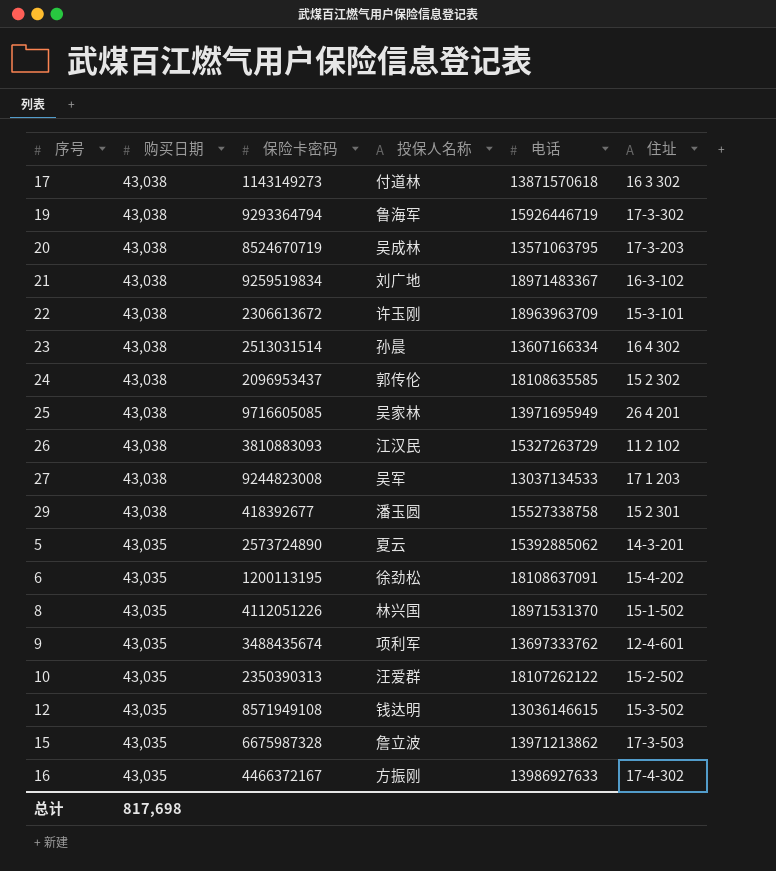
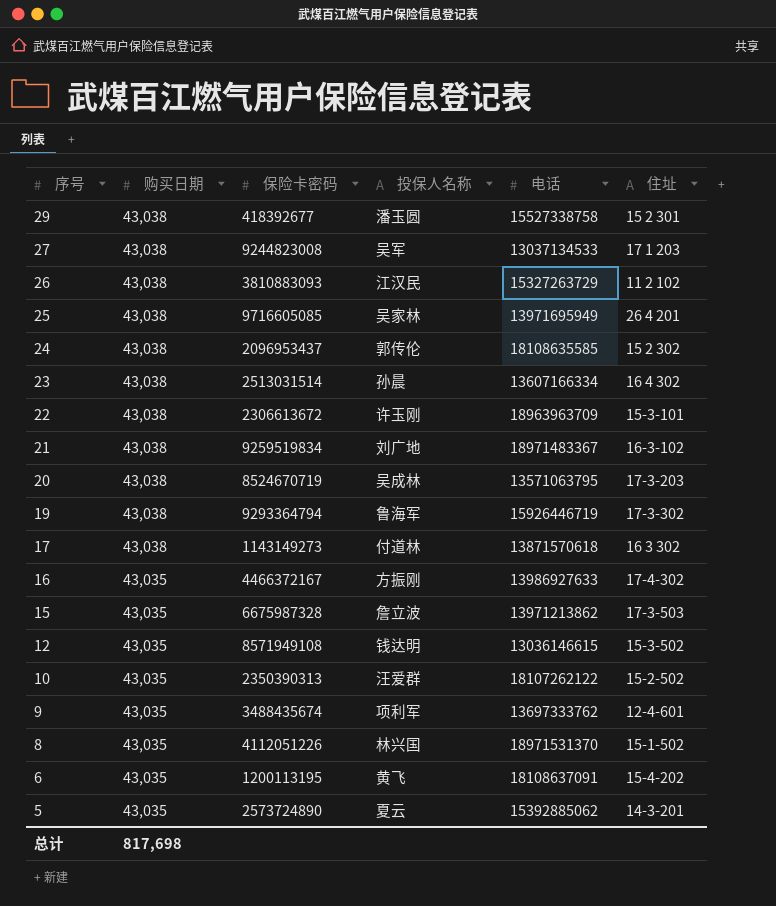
row order: 购买日期 descending -> 序号 descending
6 | 投保人名称: 徐劲松 -> 黄飞

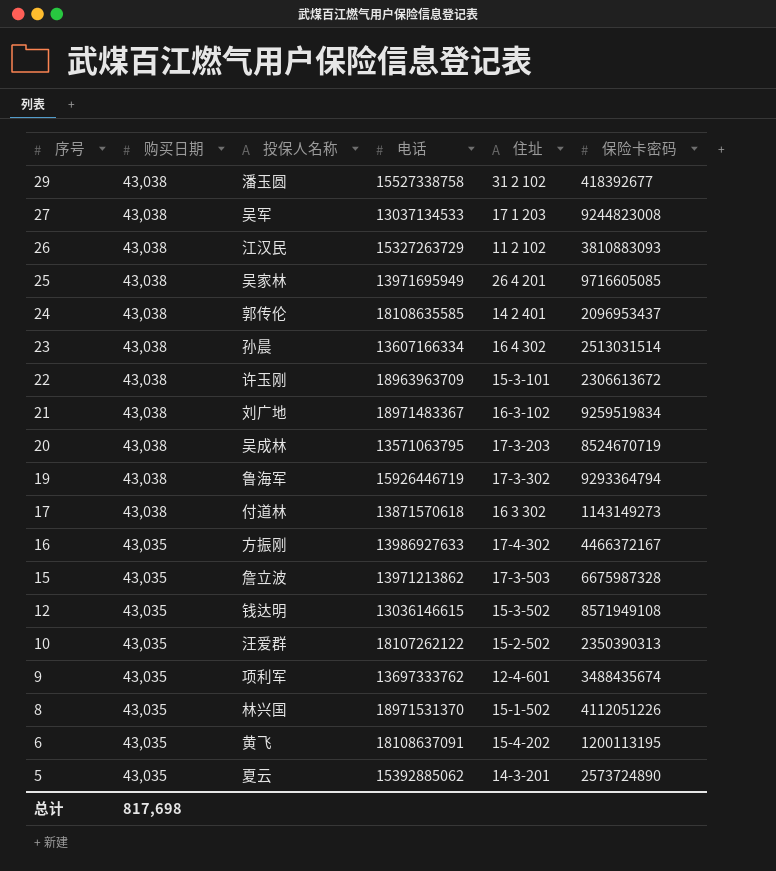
column 保险卡密码 | position: 3 -> 6
29 | 住址: 15 2 301 -> 31 2 102
24 | 住址: 15 2 302 -> 14 2 401

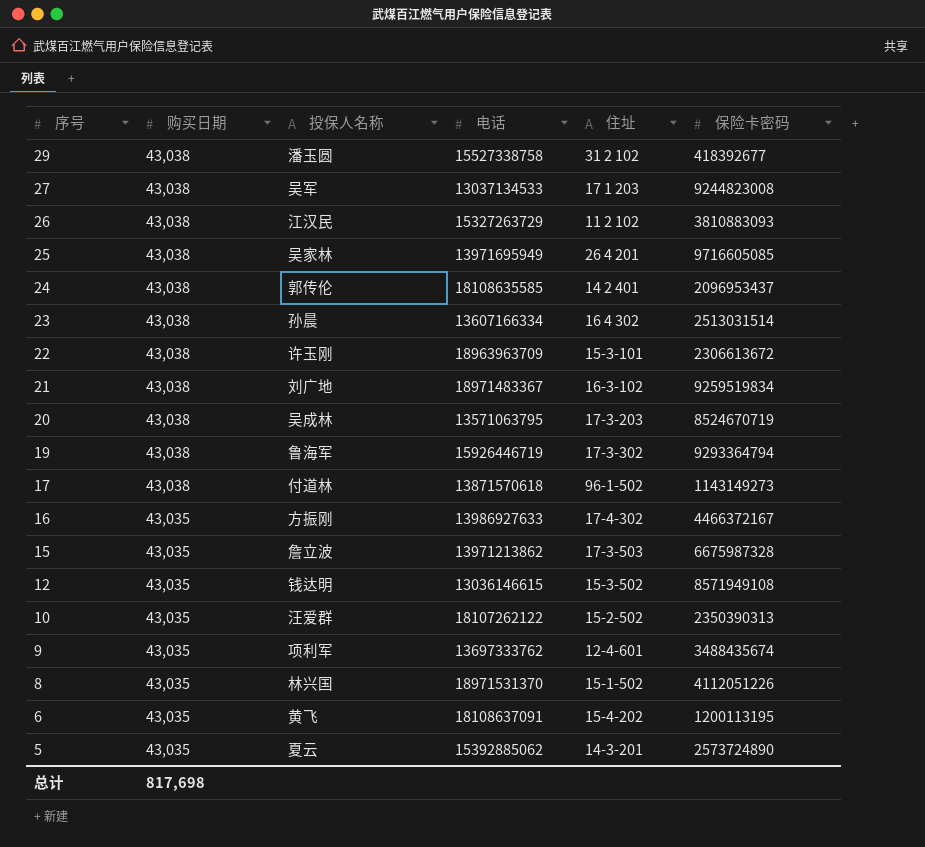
17 | 住址: 16 3 302 -> 96-1-502

